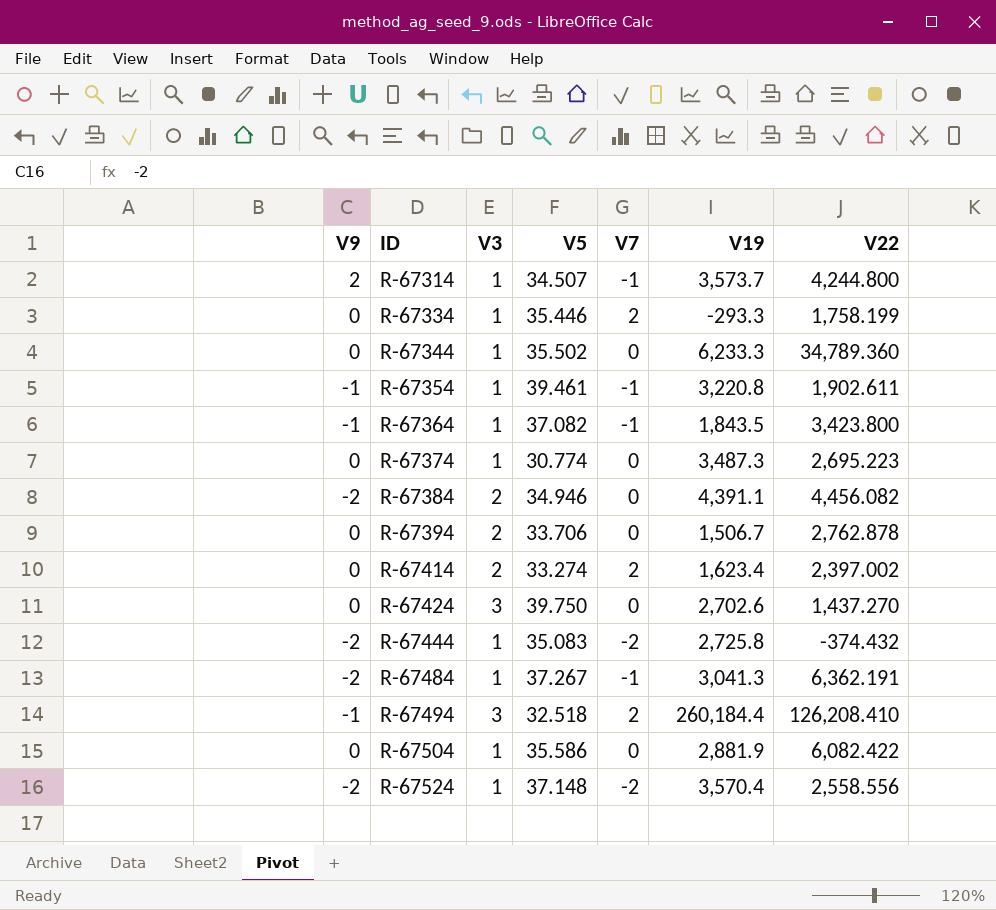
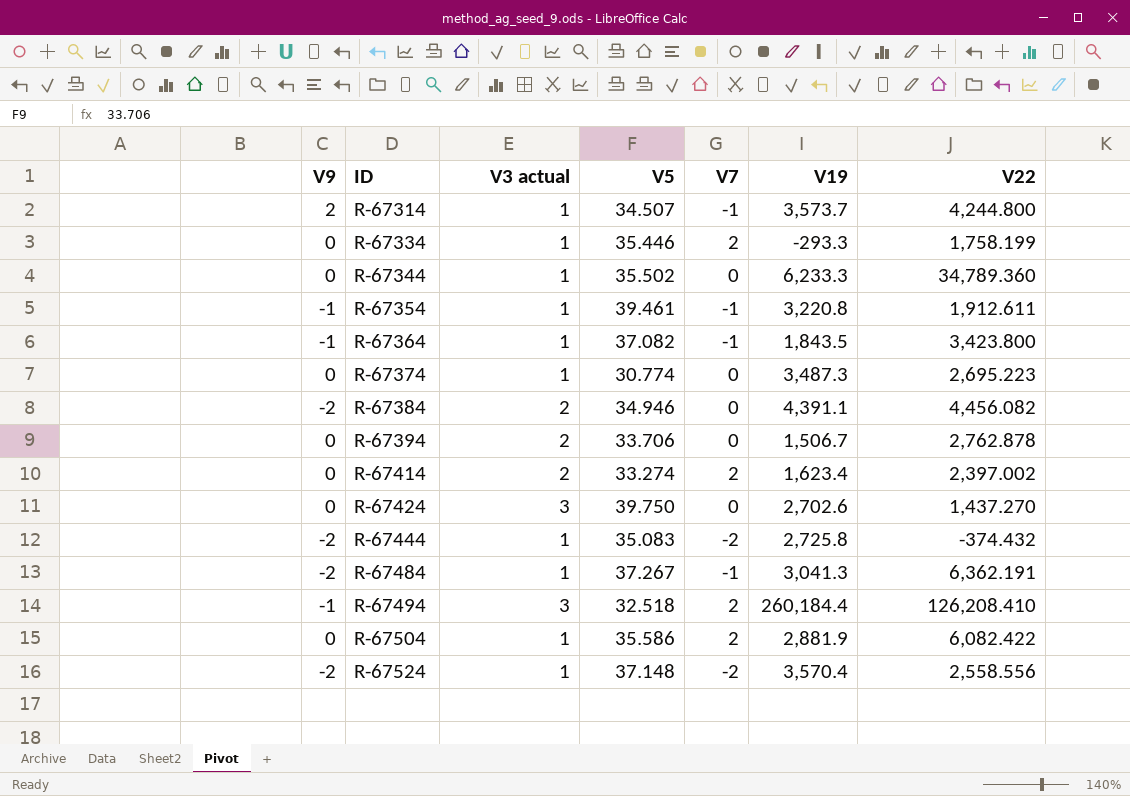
column name: V3 -> V3 actual
R-67354 | V22: 1,902.611 -> 1,912.611
R-67504 | V7: 0 -> 2

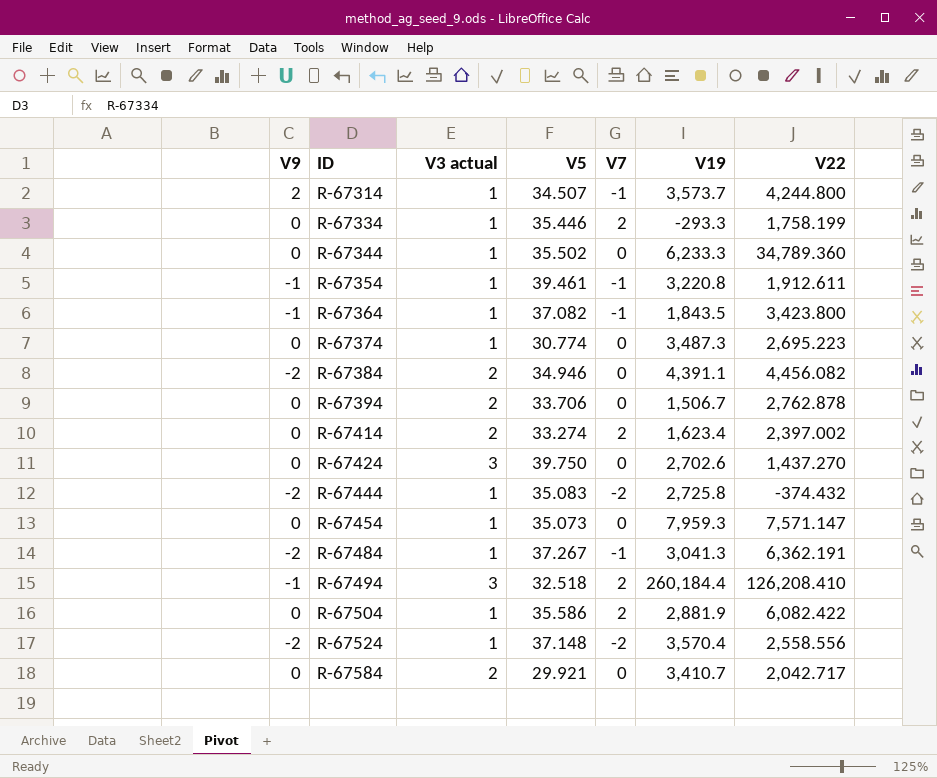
row R-67454: none -> 0 | 1 | 35.073 | 0 | 7,959.3 | 7,571.147
row R-67584: none -> 0 | 2 | 29.921 | 0 | 3,410.7 | 2,042.717

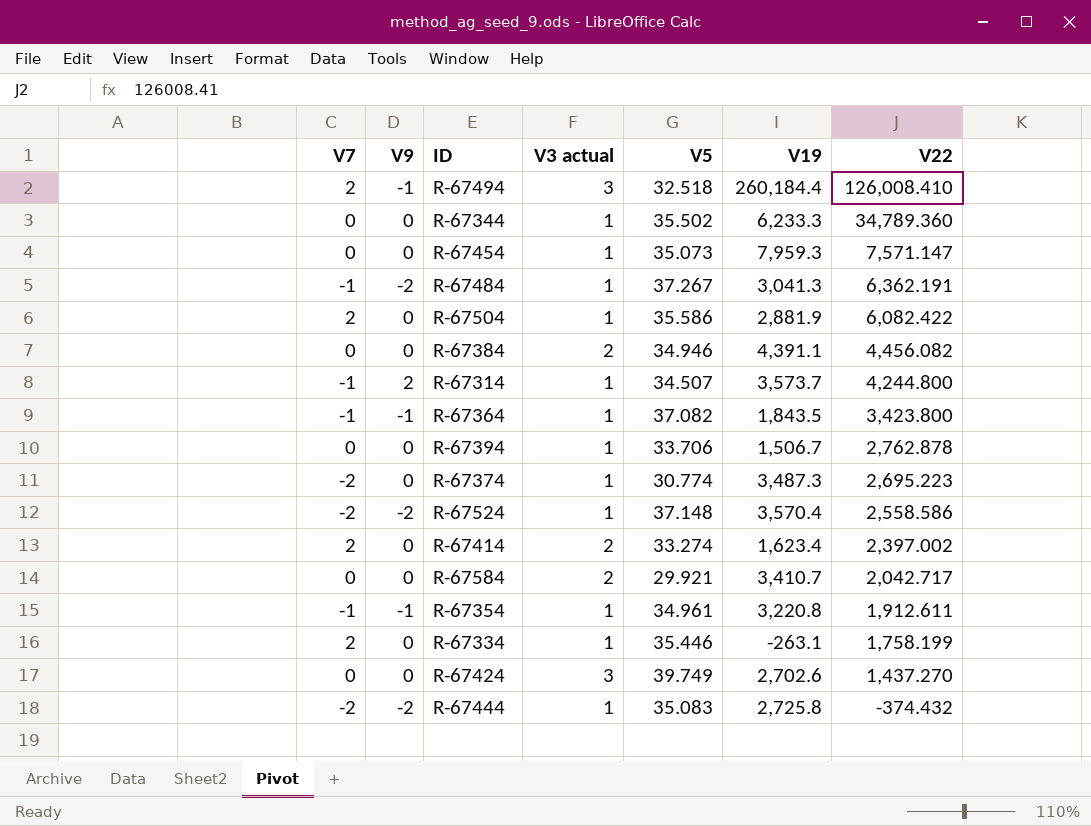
row order: ID ascending -> V22 descending
column V7 | position: 5 -> 1
R-67494 | V22: 126,208.410 -> 126,008.410
R-67384 | V9: -2 -> 0
R-67394 | V3 actual: 2 -> 1
R-67374 | V7: 0 -> -2
R-67524 | V22: 2,558.556 -> 2,558.586
R-67354 | V5: 39.461 -> 34.961
R-67334 | V19: -293.3 -> -263.1
R-67424 | V5: 39.750 -> 39.749

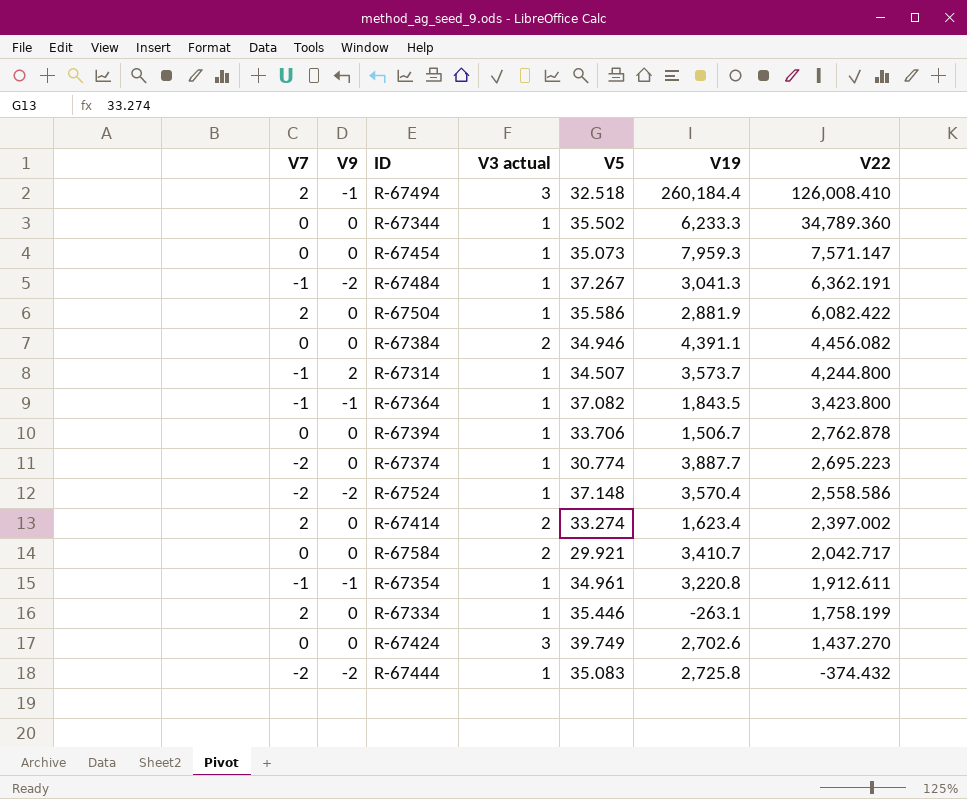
R-67374 | V19: 3,487.3 -> 3,887.7

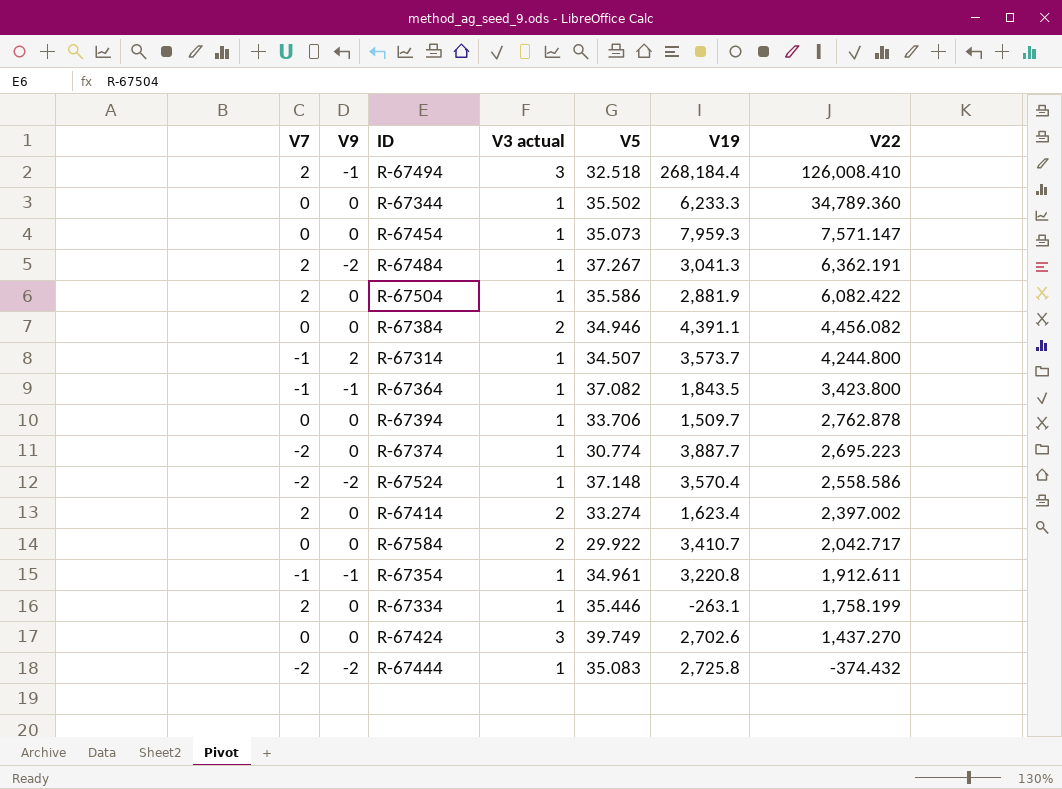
R-67494 | V19: 260,184.4 -> 268,184.4
R-67484 | V7: -1 -> 2
R-67394 | V19: 1,506.7 -> 1,509.7
R-67584 | V5: 29.921 -> 29.922

